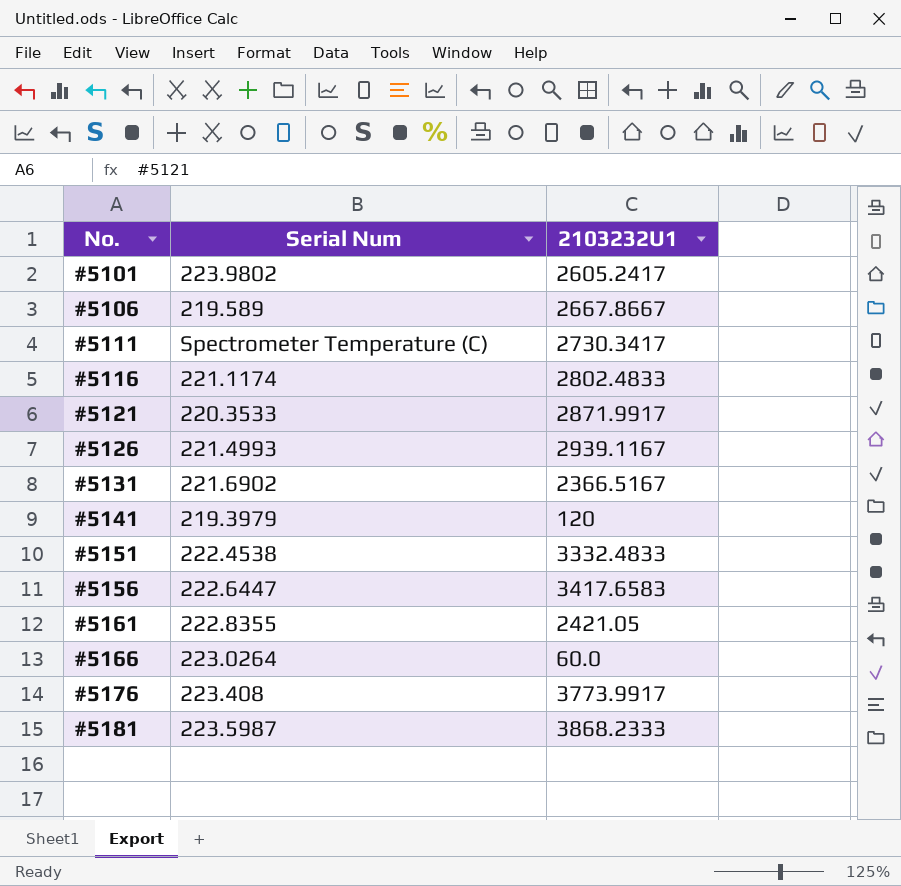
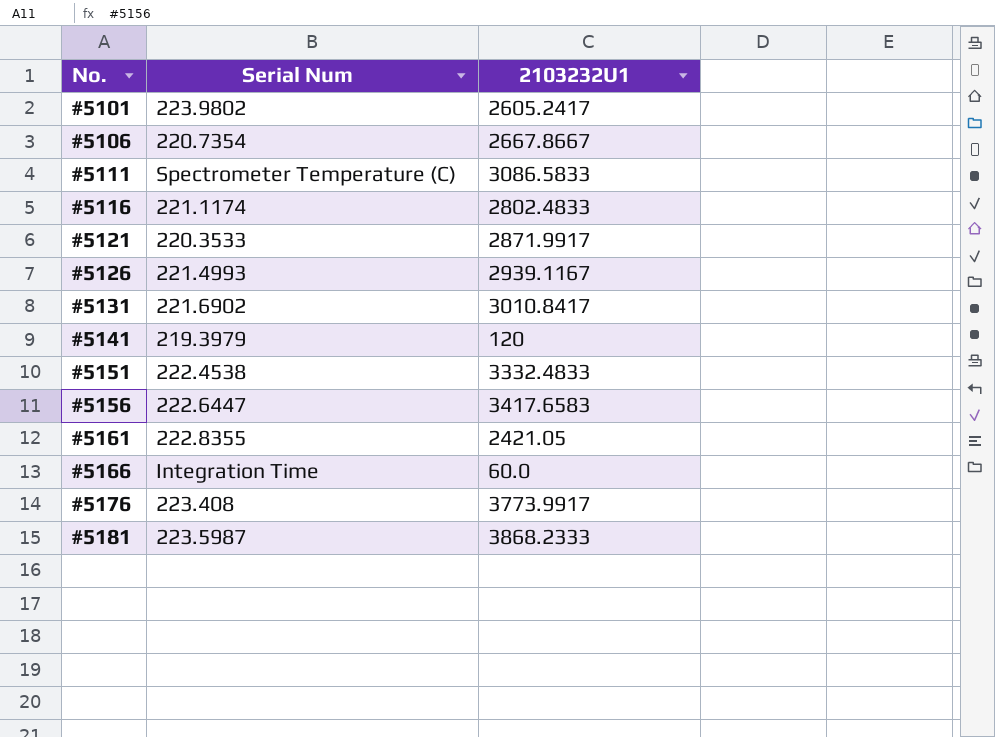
#5106 | Serial Num: 219.589 -> 220.7354
#5111 | 2103232U1: 2730.3417 -> 3086.5833
#5131 | 2103232U1: 2366.5167 -> 3010.8417
#5166 | Serial Num: 223.0264 -> Integration Time

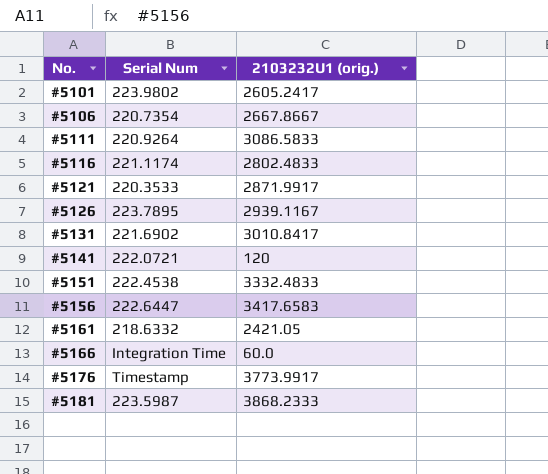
column name: 2103232U1 -> 2103232U1 (orig.)
#5111 | Serial Num: Spectrometer Temperature (C) -> 220.9264
#5126 | Serial Num: 221.4993 -> 223.7895
#5141 | Serial Num: 219.3979 -> 222.0721
#5161 | Serial Num: 222.8355 -> 218.6332
#5176 | Serial Num: 223.408 -> Timestamp

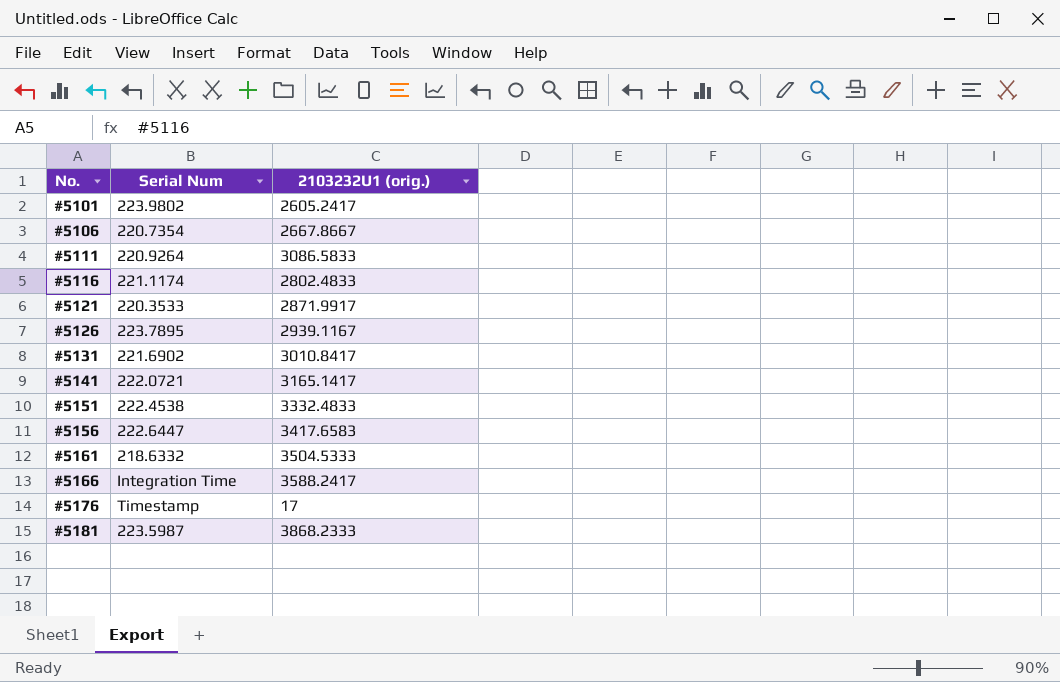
#5141 | 2103232U1 (orig.): 120 -> 3165.1417
#5161 | 2103232U1 (orig.): 2421.05 -> 3504.5333
#5166 | 2103232U1 (orig.): 60.0 -> 3588.2417
#5176 | 2103232U1 (orig.): 3773.9917 -> 17

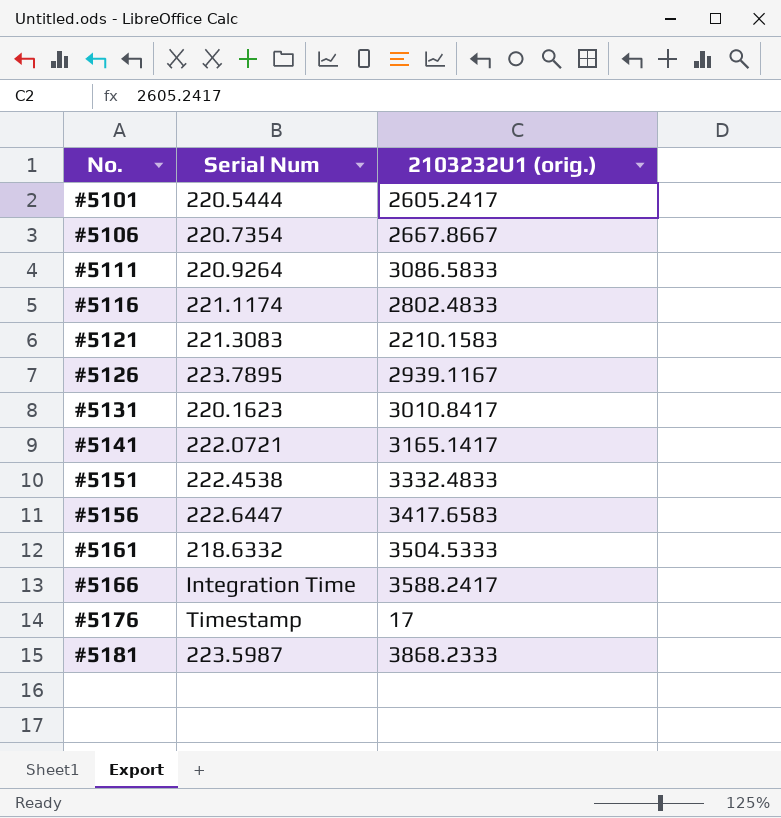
#5101 | Serial Num: 223.9802 -> 220.5444
#5121 | Serial Num: 220.3533 -> 221.3083
#5121 | 2103232U1 (orig.): 2871.9917 -> 2210.1583
#5131 | Serial Num: 221.6902 -> 220.1623

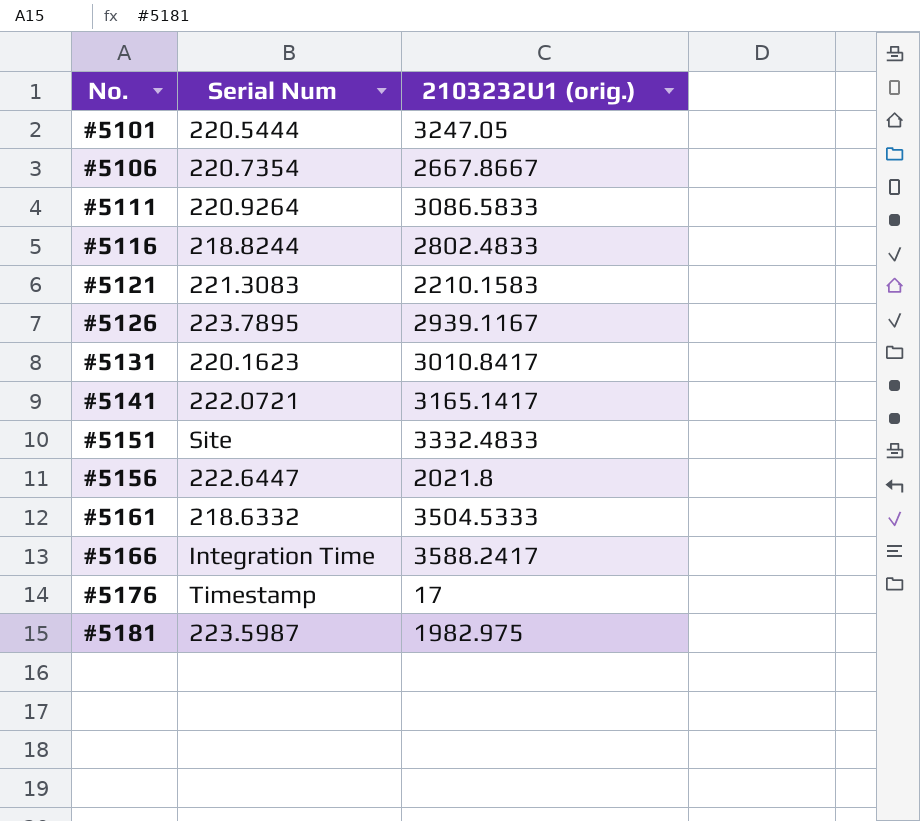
#5101 | 2103232U1 (orig.): 2605.2417 -> 3247.05
#5116 | Serial Num: 221.1174 -> 218.8244
#5151 | Serial Num: 222.4538 -> Site
#5156 | 2103232U1 (orig.): 3417.6583 -> 2021.8
#5181 | 2103232U1 (orig.): 3868.2333 -> 1982.975

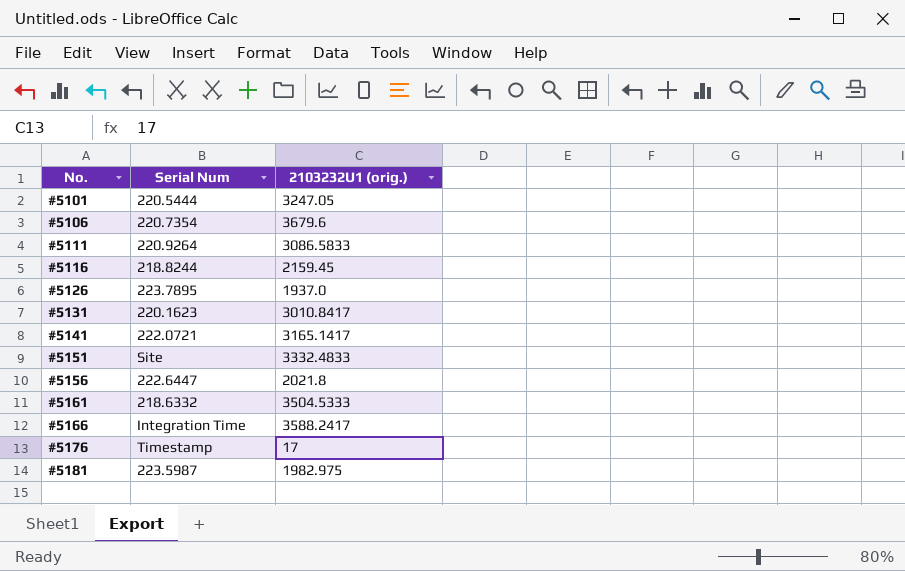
row #5121: 221.3083 | 2210.1583 -> none
#5106 | 2103232U1 (orig.): 2667.8667 -> 3679.6
#5116 | 2103232U1 (orig.): 2802.4833 -> 2159.45
#5126 | 2103232U1 (orig.): 2939.1167 -> 1937.0

